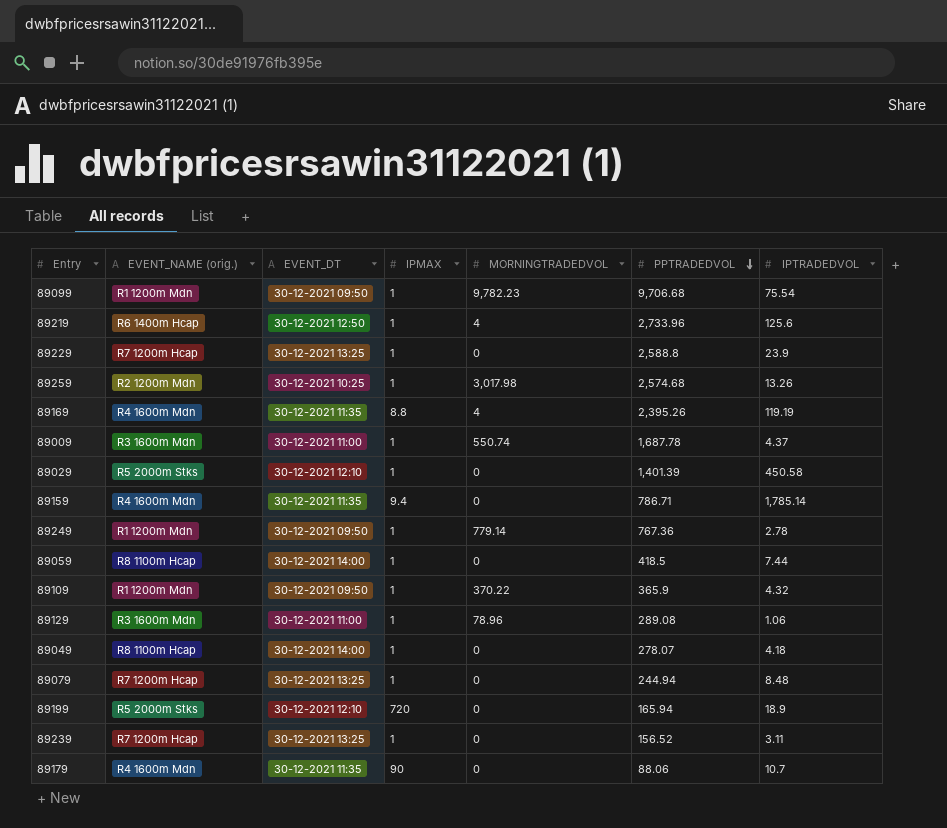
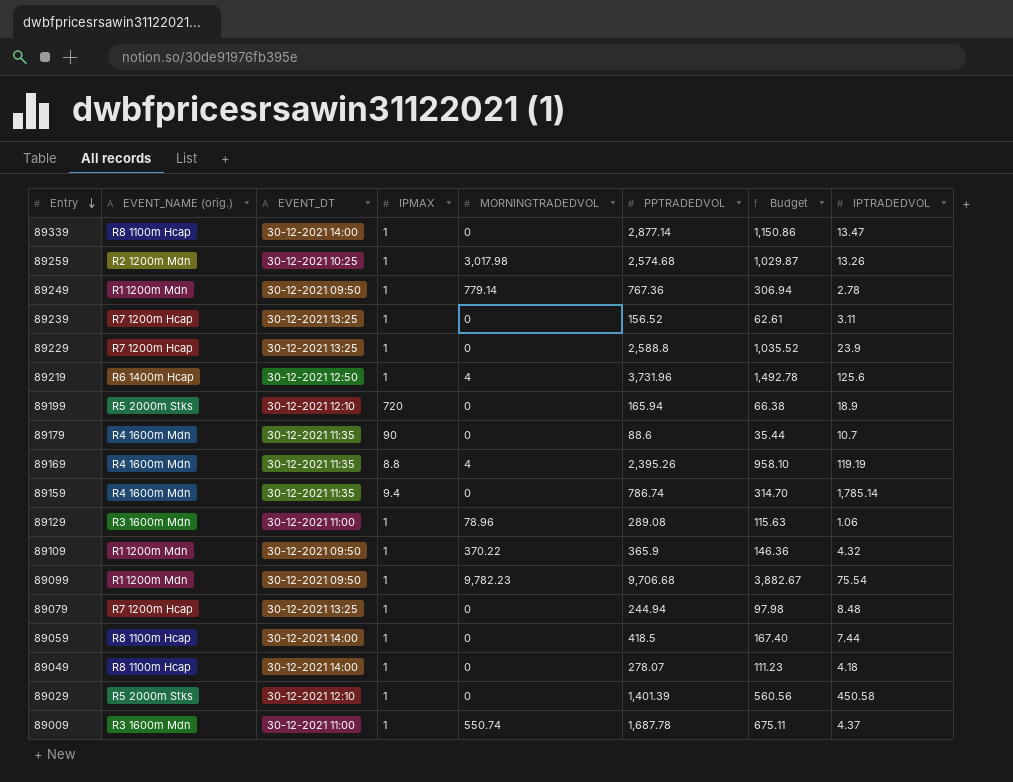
row order: PPTRADEDVOL descending -> Entry descending
column Budget | formula: none -> [PPTRADEDVOL] * 0.4
row 89339: none -> R8 1100m Hcap | 30-12-2021 14:00 | 1 | 0 | 2,877.14 | 1,150.86 | 13.47
89219 | PPTRADEDVOL: 2,733.96 -> 3,731.96
89179 | PPTRADEDVOL: 88.06 -> 88.6
89159 | PPTRADEDVOL: 786.71 -> 786.74

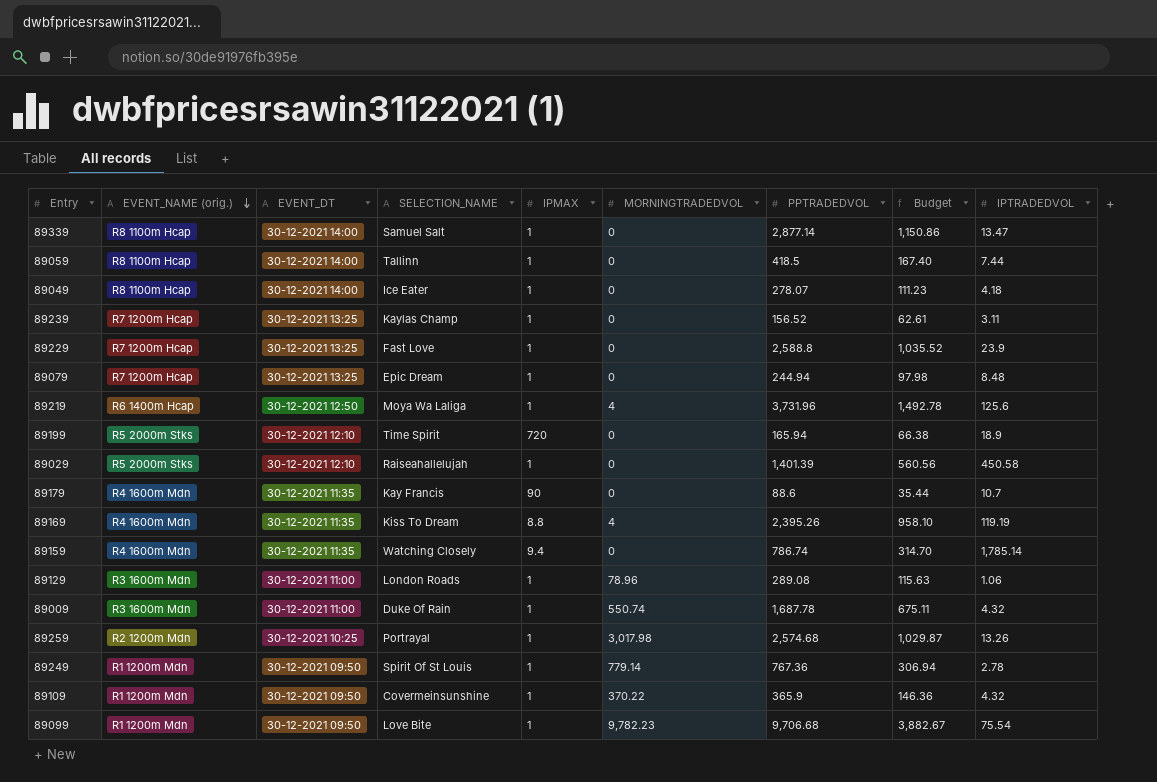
row order: Entry descending -> EVENT_NAME (orig.) descending
column SELECTION_NAME | position: none -> 4
89009 | IPTRADEDVOL: 4.37 -> 4.32

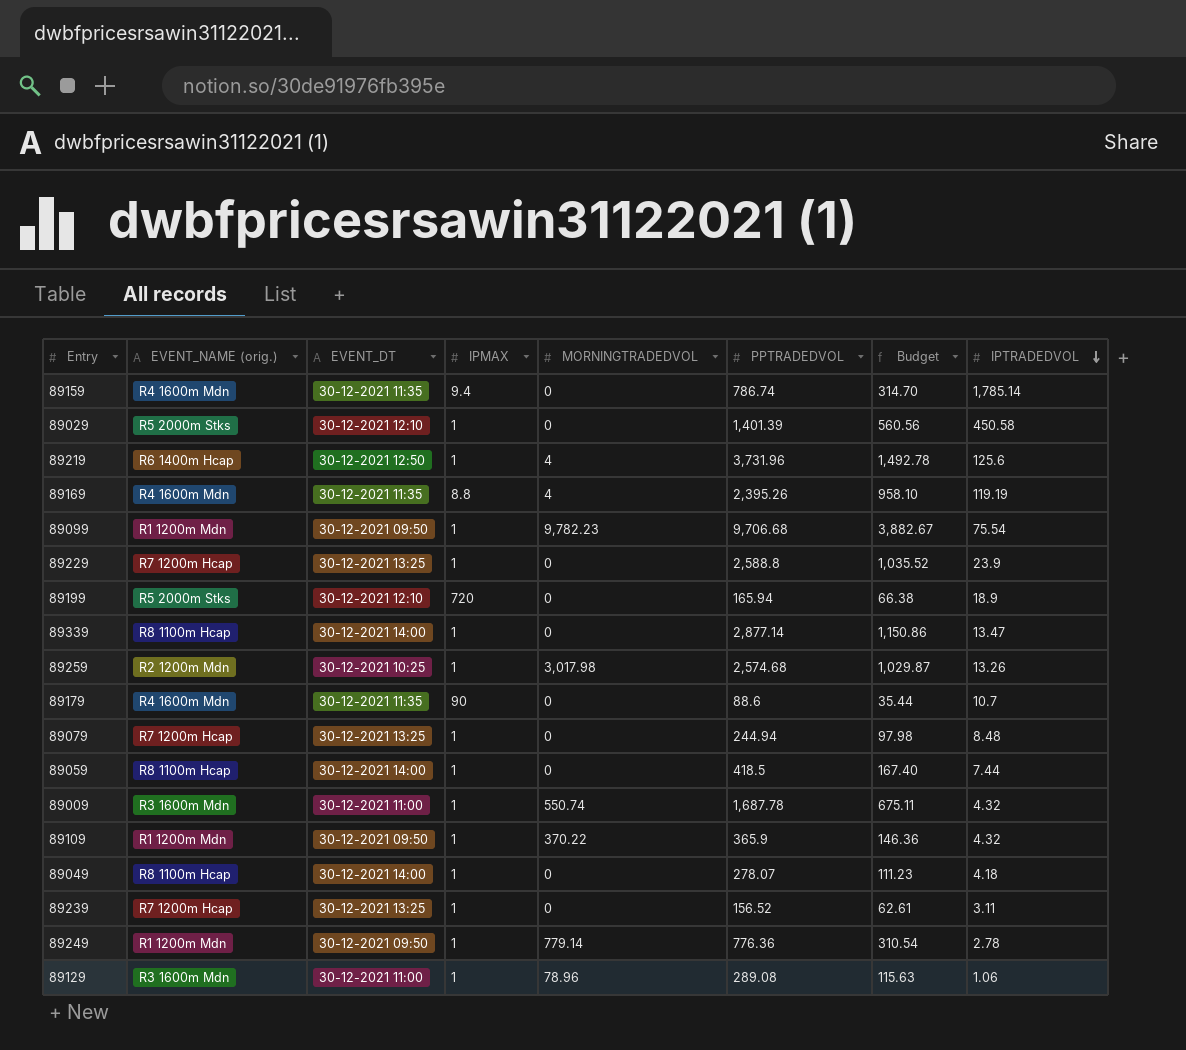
row order: EVENT_NAME (orig.) descending -> IPTRADEDVOL descending
column SELECTION_NAME | position: 4 -> none
89249 | PPTRADEDVOL: 767.36 -> 776.36
89249 | Budget: 306.94 -> 310.54

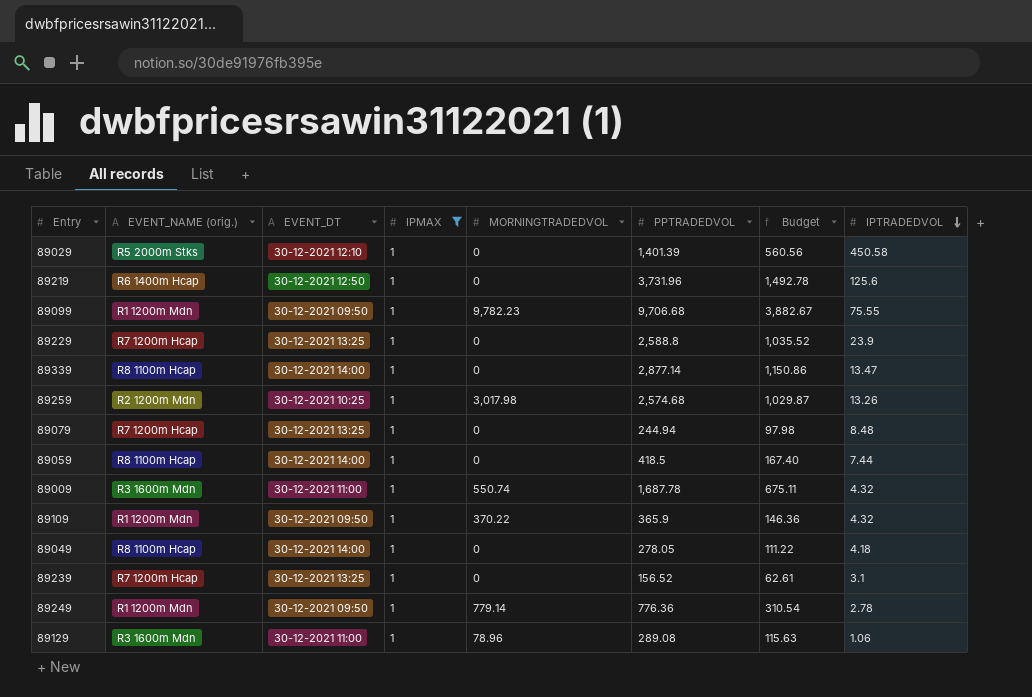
filter: none -> IPMAX = 1
89219 | MORNINGTRADEDVOL: 4 -> 0
89099 | IPTRADEDVOL: 75.54 -> 75.55
89049 | PPTRADEDVOL: 278.07 -> 278.05
89049 | Budget: 111.23 -> 111.22
89239 | IPTRADEDVOL: 3.11 -> 3.1

